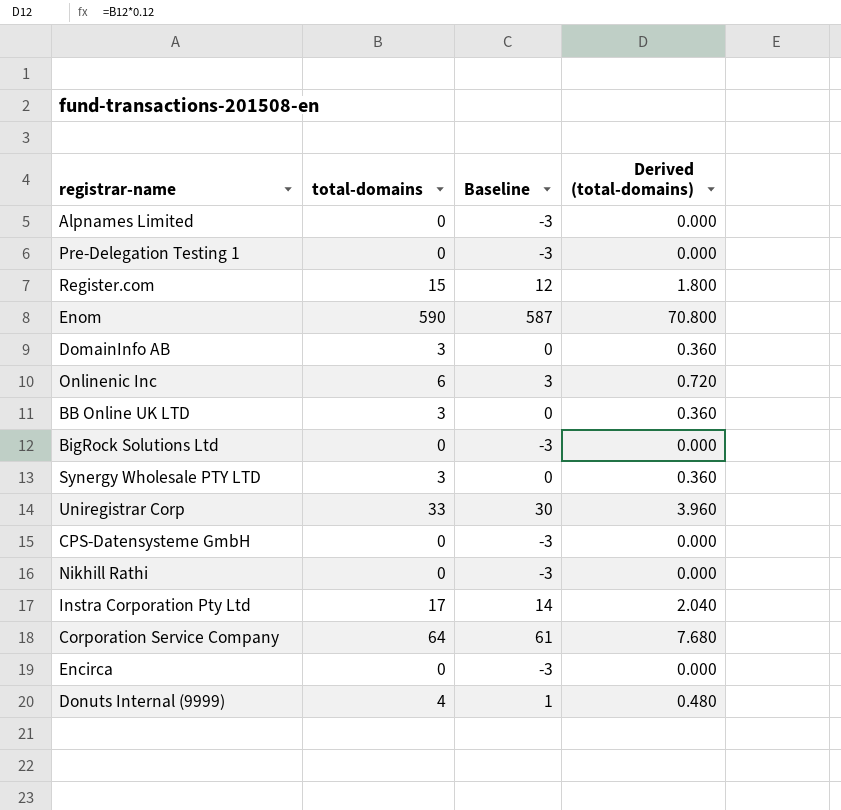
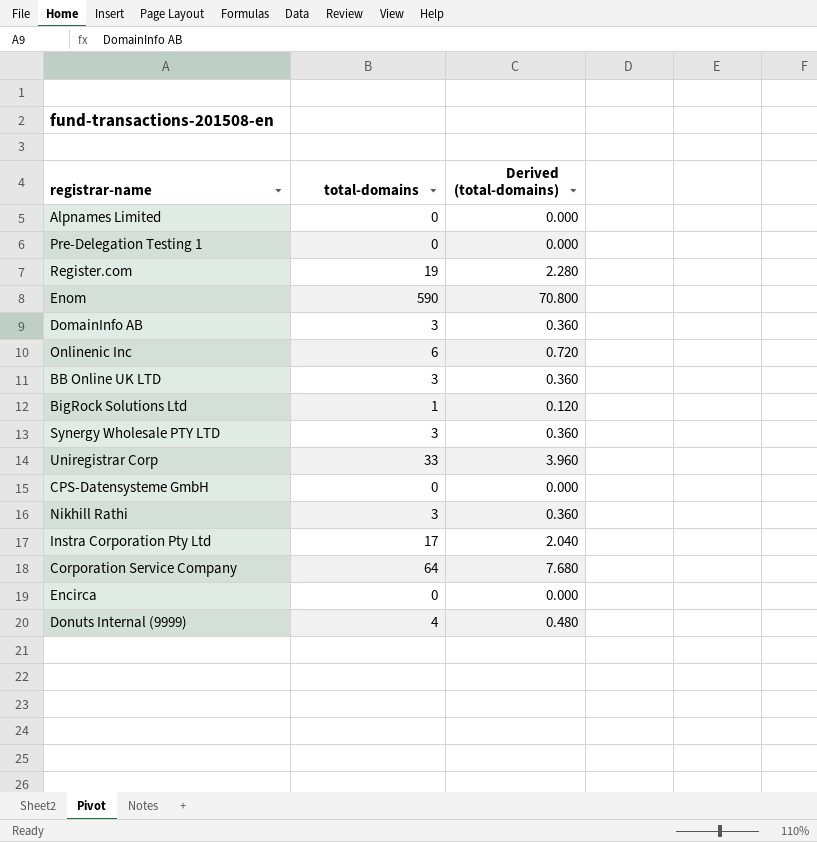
column Baseline | formula: [total-domains] - 3 -> none
Register.com | total-domains: 15 -> 19
Register.com | Derived (total-domains): 1.800 -> 2.280
BigRock Solutions Ltd | total-domains: 0 -> 1
BigRock Solutions Ltd | Derived (total-domains): 0.000 -> 0.120
Nikhill Rathi | total-domains: 0 -> 3
Nikhill Rathi | Derived (total-domains): 0.000 -> 0.360

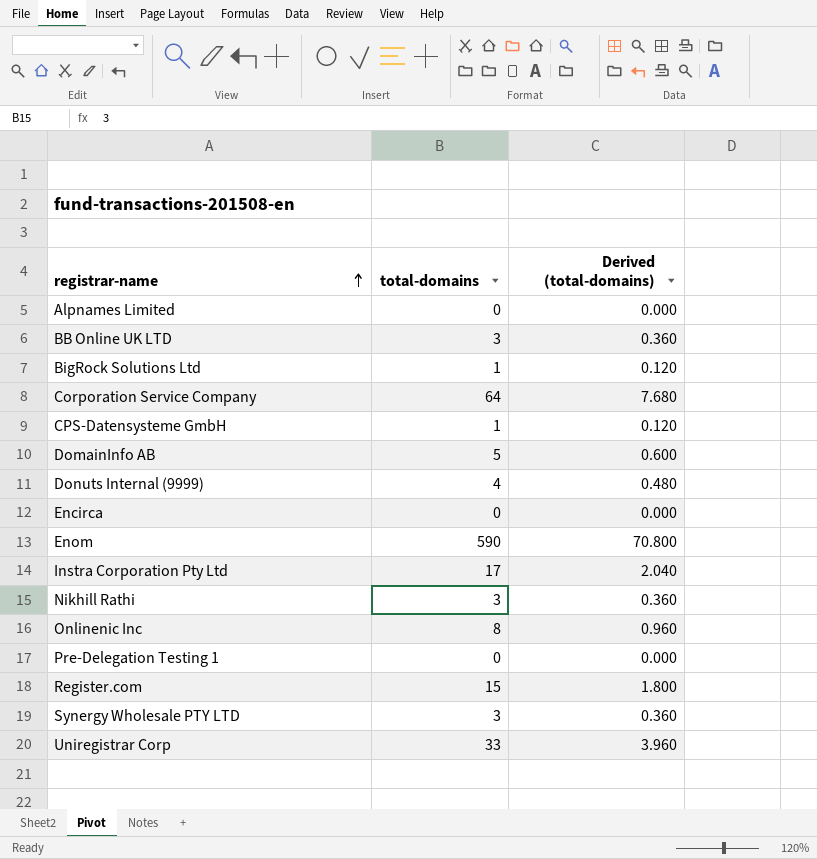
row order: none -> registrar-name ascending
CPS-Datensysteme GmbH | total-domains: 0 -> 1
CPS-Datensysteme GmbH | Derived (total-domains): 0.000 -> 0.120
DomainInfo AB | total-domains: 3 -> 5
DomainInfo AB | Derived (total-domains): 0.360 -> 0.600
Onlinenic Inc | total-domains: 6 -> 8
Onlinenic Inc | Derived (total-domains): 0.720 -> 0.960
Register.com | total-domains: 19 -> 15
Register.com | Derived (total-domains): 2.280 -> 1.800

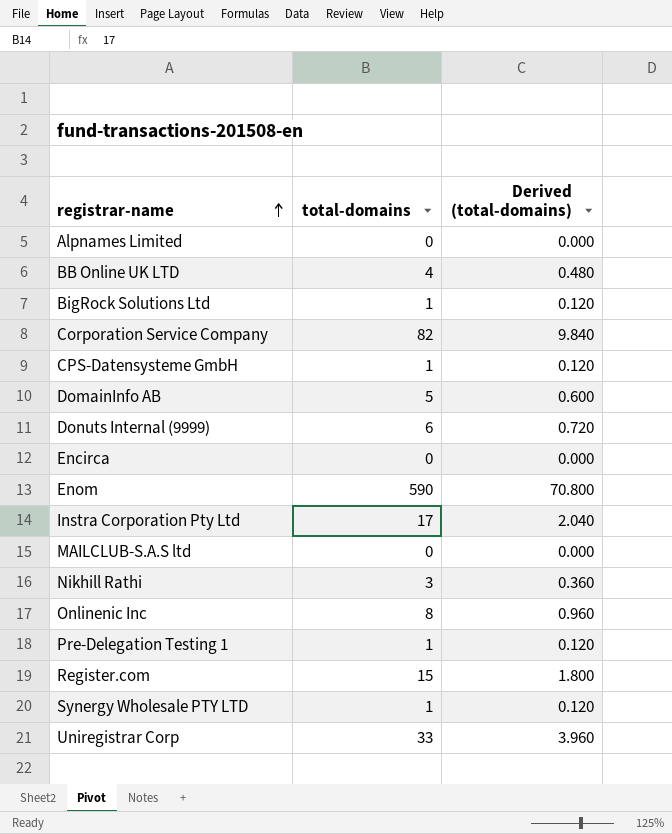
BB Online UK LTD | total-domains: 3 -> 4
BB Online UK LTD | Derived (total-domains): 0.360 -> 0.480
Corporation Service Company | total-domains: 64 -> 82
Corporation Service Company | Derived (total-domains): 7.680 -> 9.840
Donuts Internal (9999) | total-domains: 4 -> 6
Donuts Internal (9999) | Derived (total-domains): 0.480 -> 0.720
row MAILCLUB-S.A.S ltd: none -> 0 | 0.000
Pre-Delegation Testing 1 | total-domains: 0 -> 1
Pre-Delegation Testing 1 | Derived (total-domains): 0.000 -> 0.120
Synergy Wholesale PTY LTD | total-domains: 3 -> 1
Synergy Wholesale PTY LTD | Derived (total-domains): 0.360 -> 0.120

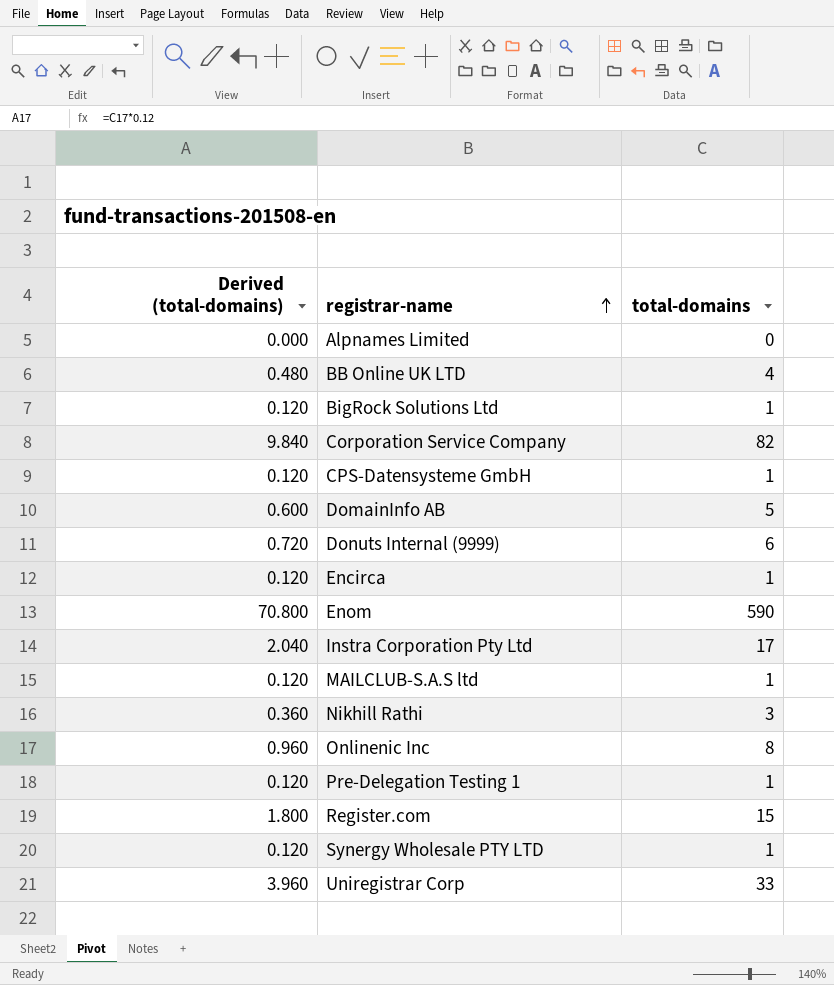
column Derived (total-domains) | position: 3 -> 1
Encirca | Derived (total-domains): 0.000 -> 0.120
Encirca | total-domains: 0 -> 1
MAILCLUB-S.A.S ltd | Derived (total-domains): 0.000 -> 0.120
MAILCLUB-S.A.S ltd | total-domains: 0 -> 1

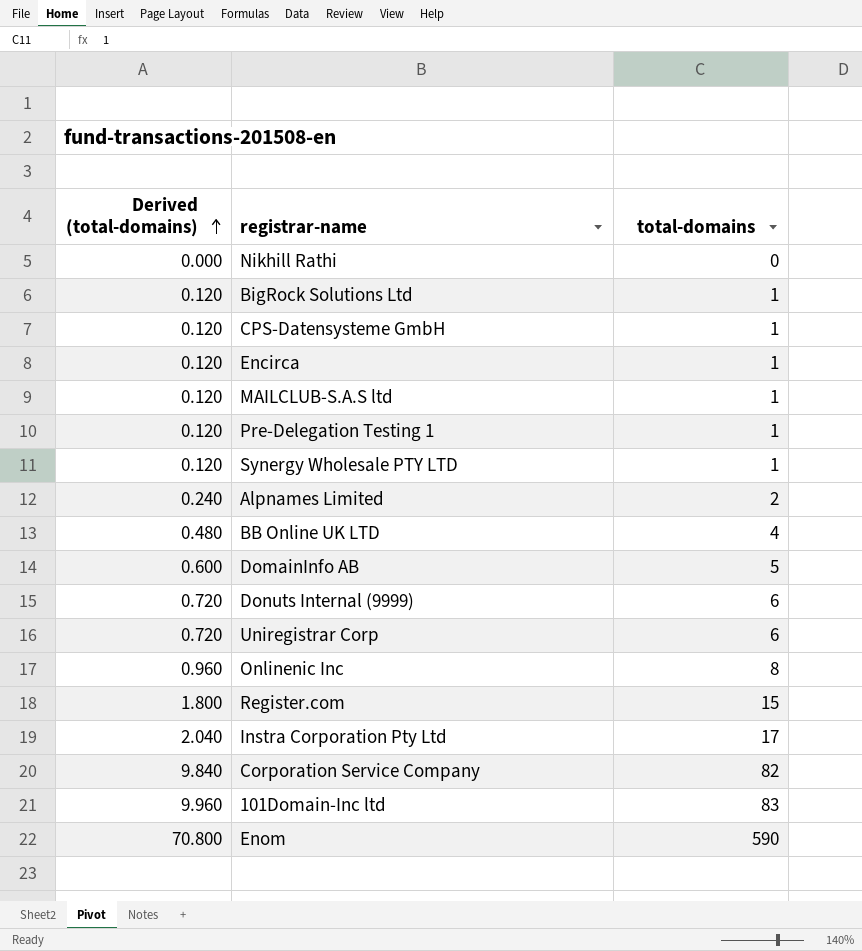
row order: registrar-name ascending -> Derived (total-domains) ascending
Nikhill Rathi | Derived (total-domains): 0.360 -> 0.000
Nikhill Rathi | total-domains: 3 -> 0
Alpnames Limited | Derived (total-domains): 0.000 -> 0.240
Alpnames Limited | total-domains: 0 -> 2
Uniregistrar Corp | Derived (total-domains): 3.960 -> 0.720
Uniregistrar Corp | total-domains: 33 -> 6
row 101Domain-Inc ltd: none -> 9.960 | 83

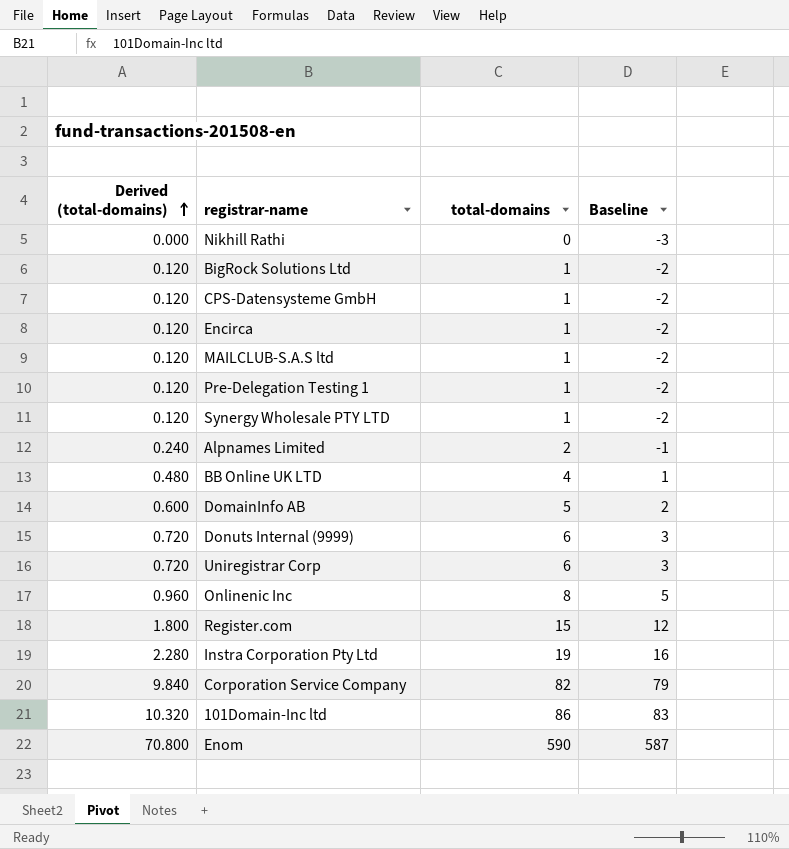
column Baseline | formula: none -> [total-domains] - 3
Instra Corporation Pty Ltd | Derived (total-domains): 2.040 -> 2.280
Instra Corporation Pty Ltd | total-domains: 17 -> 19
101Domain-Inc ltd | Derived (total-domains): 9.960 -> 10.320
101Domain-Inc ltd | total-domains: 83 -> 86

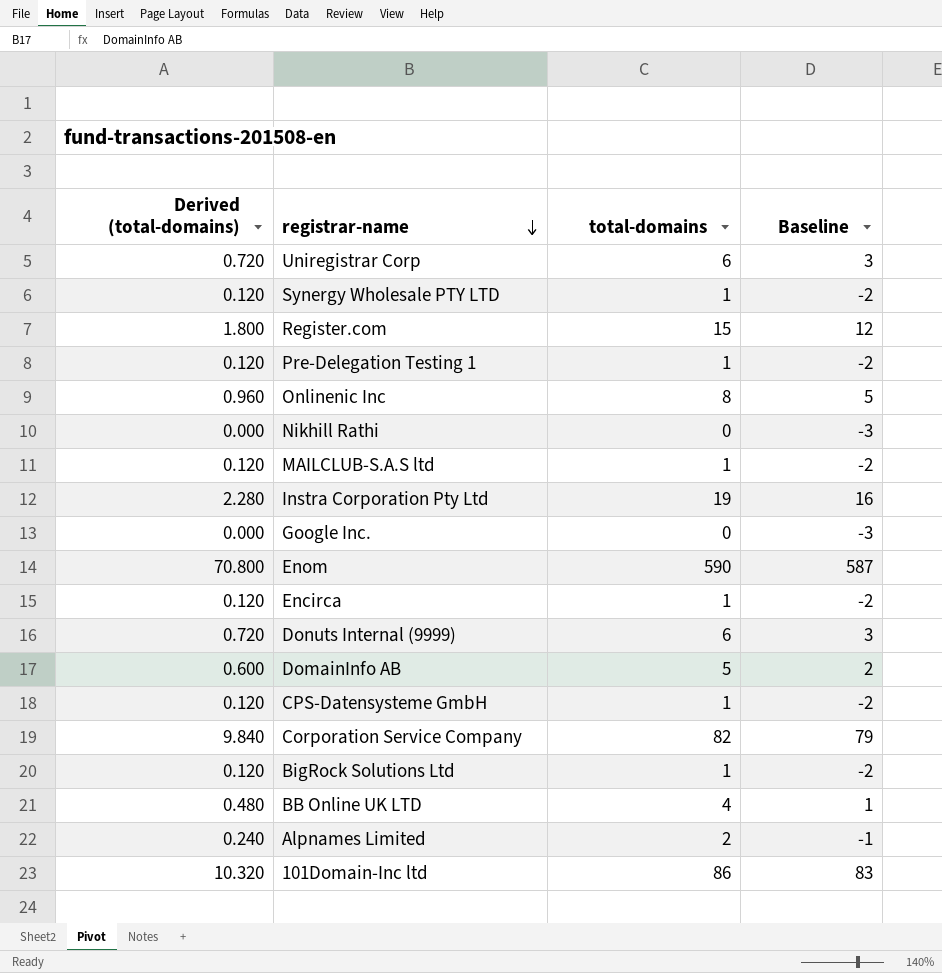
row order: Derived (total-domains) ascending -> registrar-name descending
row Google Inc.: none -> 0.000 | 0 | -3

